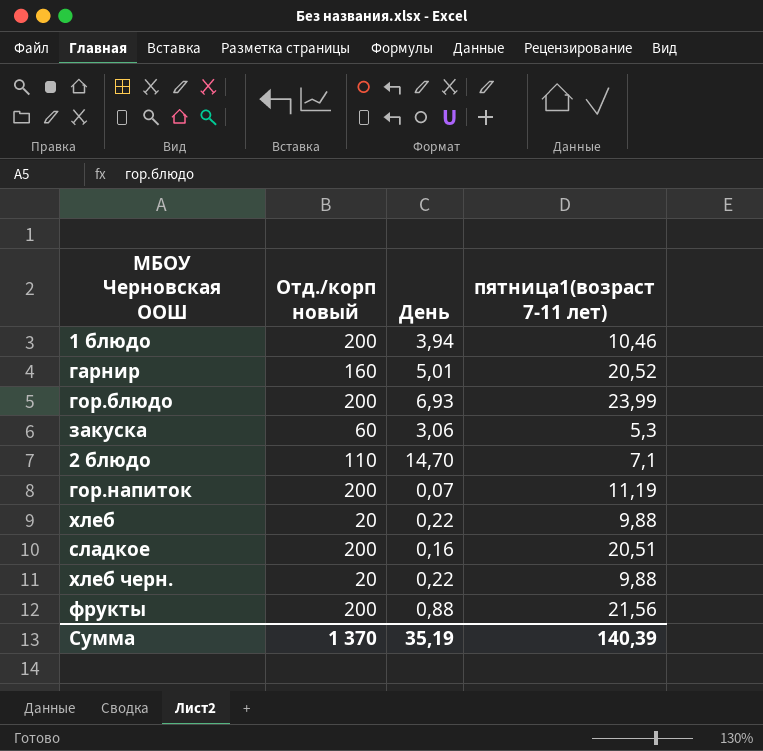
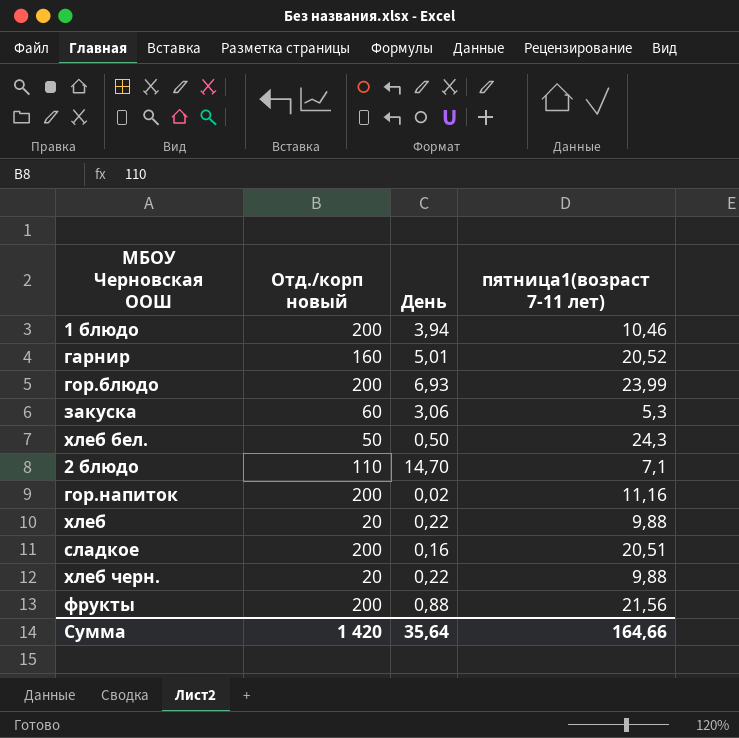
row хлеб бел.: none -> 50 | 0,50 | 24,3
гор.напиток | День: 0,07 -> 0,02
гор.напиток | пятница1(возраст 7-11 лет): 11,19 -> 11,16
Сумма | Отд./корп новый: 1 370 -> 1 420
Сумма | День: 35,19 -> 35,64
Сумма | пятница1(возраст 7-11 лет): 140,39 -> 164,66

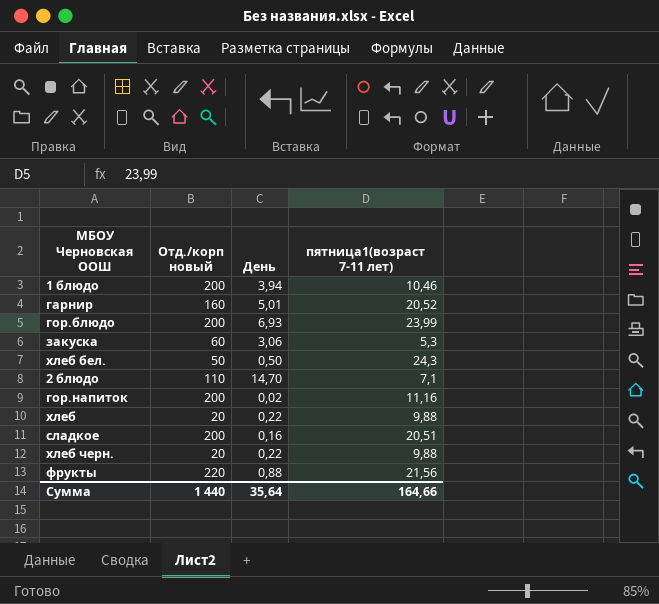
фрукты | Отд./корп новый: 200 -> 220
Сумма | Отд./корп новый: 1 420 -> 1 440

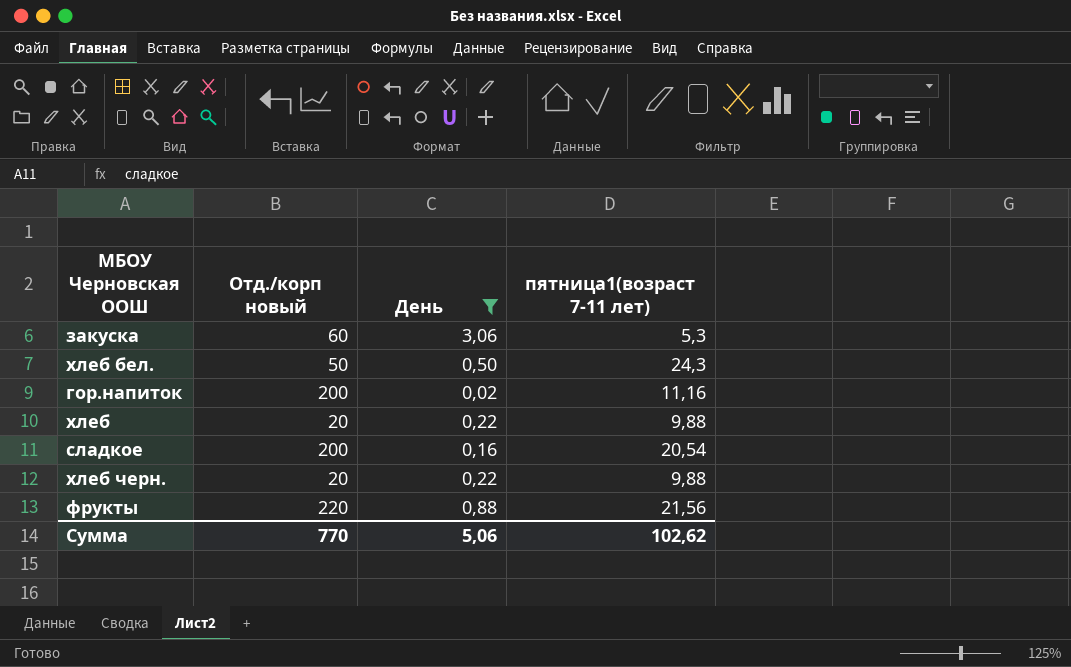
filter: none -> День <= 3,06
сладкое | пятница1(возраст 7-11 лет): 20,51 -> 20,54
Сумма | Отд./корп новый: 1 440 -> 770
Сумма | День: 35,64 -> 5,06
Сумма | пятница1(возраст 7-11 лет): 164,66 -> 102,62

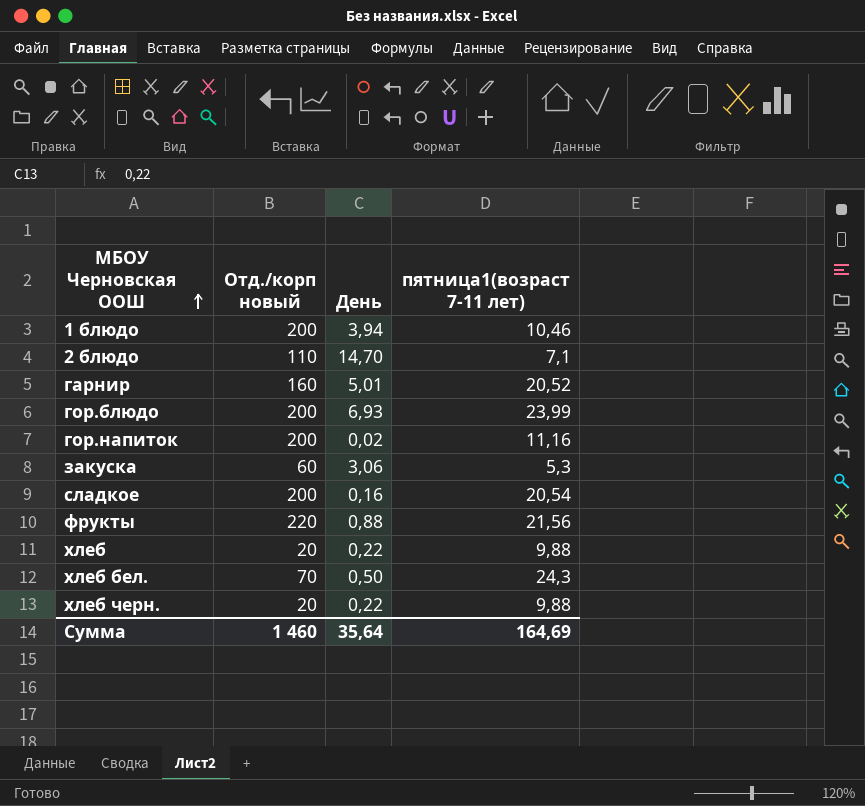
filter: День <= 3,06 -> none
row order: none -> МБОУ Черновская ООШ ascending
хлеб бел. | Отд./корп новый: 50 -> 70
Сумма | Отд./корп новый: 770 -> 1 460
Сумма | День: 5,06 -> 35,64
Сумма | пятница1(возраст 7-11 лет): 102,62 -> 164,69

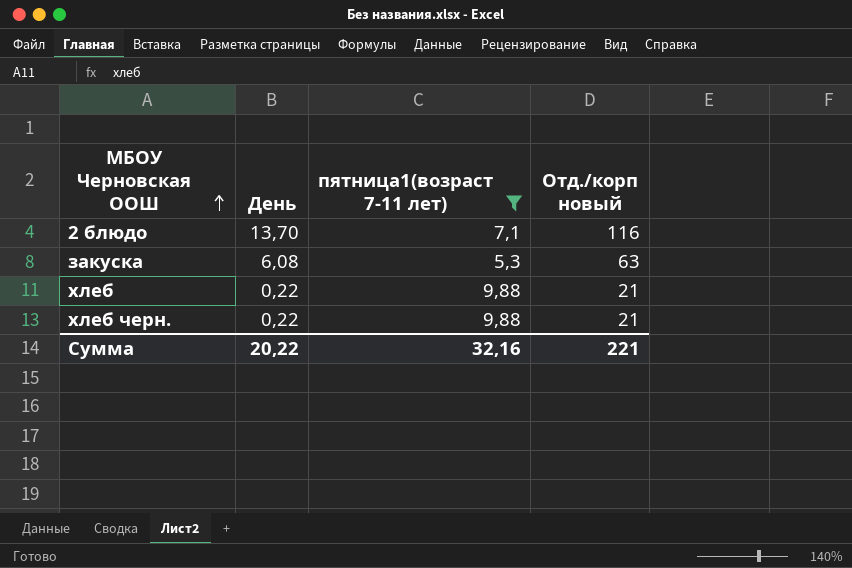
filter: none -> пятница1(возраст 7-11 лет) <= 9,88
column Отд./корп новый | position: 2 -> 4
2 блюдо | День: 14,70 -> 13,70
2 блюдо | Отд./корп новый: 110 -> 116
закуска | День: 3,06 -> 6,08
закуска | Отд./корп новый: 60 -> 63
хлеб | Отд./корп новый: 20 -> 21
хлеб черн. | Отд./корп новый: 20 -> 21
Сумма | День: 35,64 -> 20,22
Сумма | пятница1(возраст 7-11 лет): 164,69 -> 32,16
Сумма | Отд./корп новый: 1 460 -> 221

